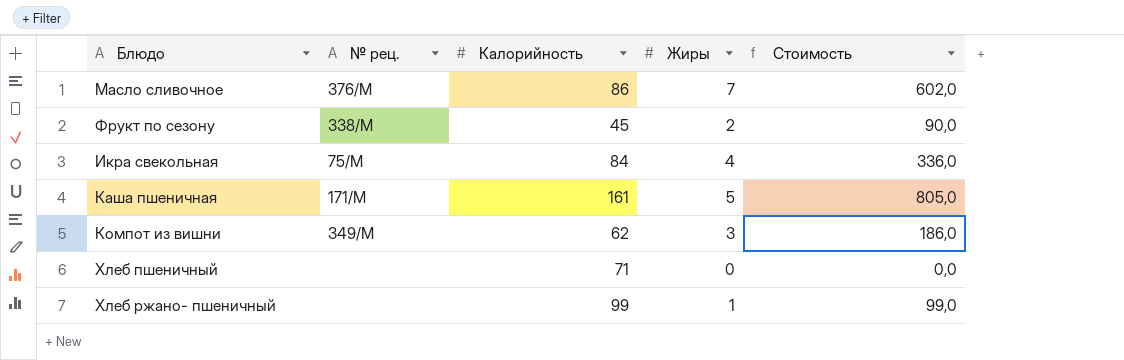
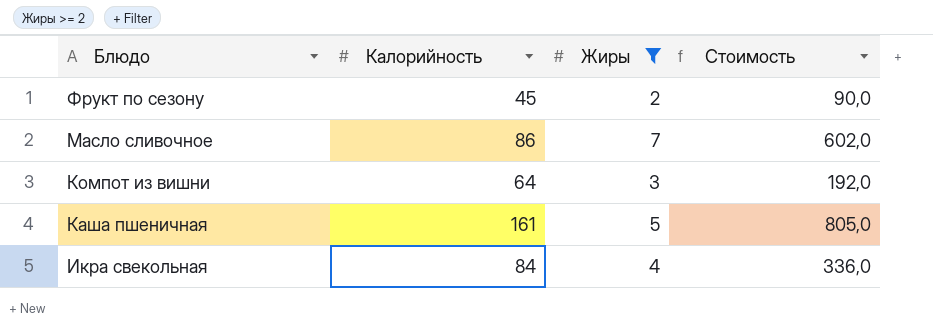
filter: none -> Жиры >= 2
row order: none -> Блюдо descending
column № рец. | position: 2 -> none
Компот из вишни | Калорийность: 62 -> 64
Компот из вишни | Стоимость: 186,0 -> 192,0

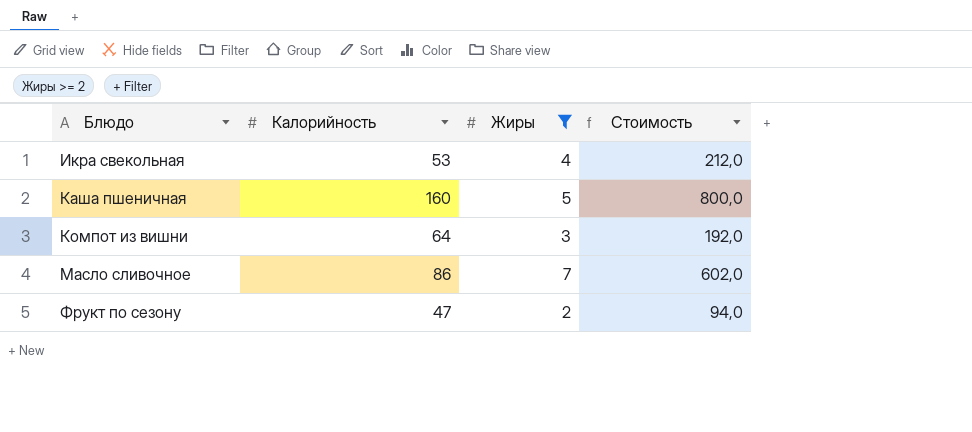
row order: Блюдо descending -> Блюдо ascending
Икра свекольная | Калорийность: 84 -> 53
Икра свекольная | Стоимость: 336,0 -> 212,0
Каша пшеничная | Калорийность: 161 -> 160
Каша пшеничная | Стоимость: 805,0 -> 800,0
Фрукт по сезону | Калорийность: 45 -> 47
Фрукт по сезону | Стоимость: 90,0 -> 94,0

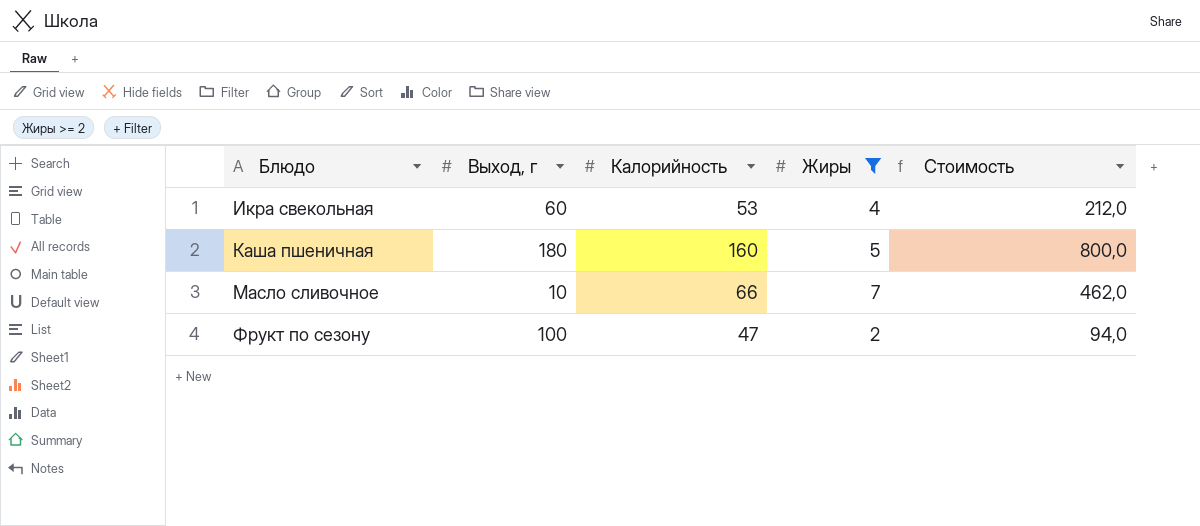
column Выход, г | position: none -> 2
row Компот из вишни: 64 | 3 | 192,0 -> none
Масло сливочное | Калорийность: 86 -> 66
Масло сливочное | Стоимость: 602,0 -> 462,0

